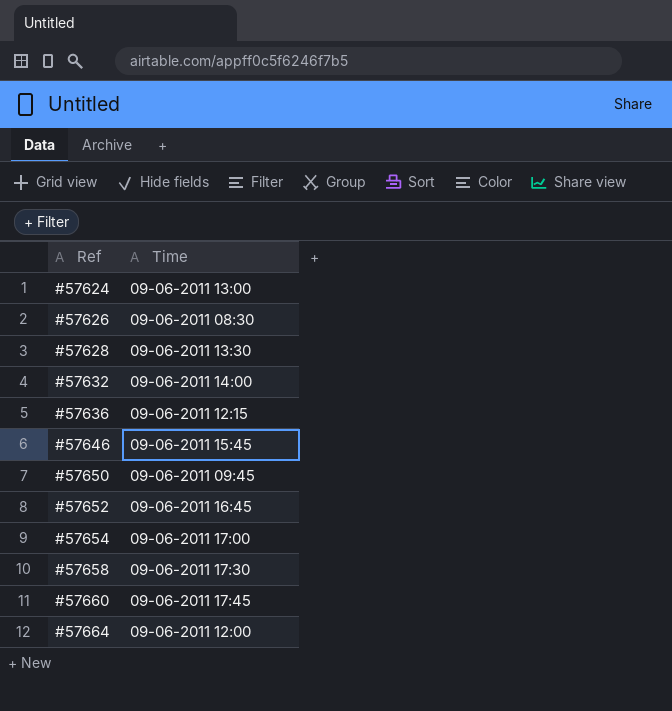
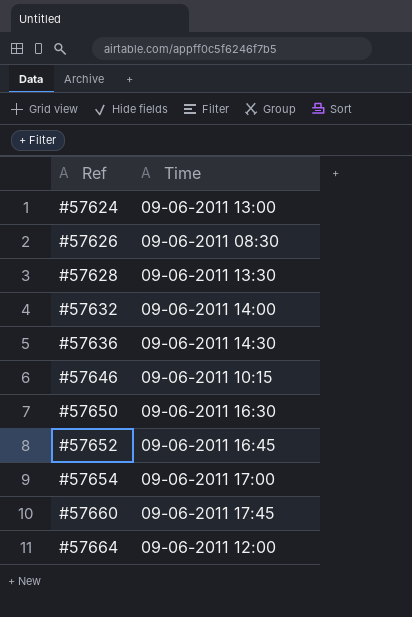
row #57658: 09-06-2011 17:30 -> none
#57636 | Time: 09-06-2011 12:15 -> 09-06-2011 14:30
#57646 | Time: 09-06-2011 15:45 -> 09-06-2011 10:15
#57650 | Time: 09-06-2011 09:45 -> 09-06-2011 16:30

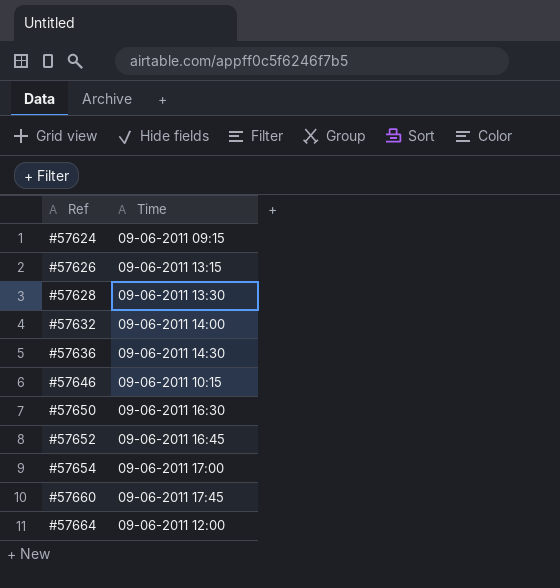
#57624 | Time: 09-06-2011 13:00 -> 09-06-2011 09:15
#57626 | Time: 09-06-2011 08:30 -> 09-06-2011 13:15

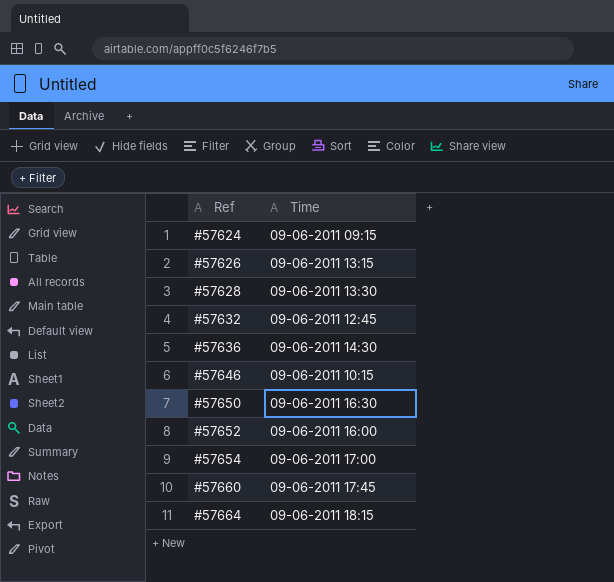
#57632 | Time: 09-06-2011 14:00 -> 09-06-2011 12:45
#57652 | Time: 09-06-2011 16:45 -> 09-06-2011 16:00
#57664 | Time: 09-06-2011 12:00 -> 09-06-2011 18:15

